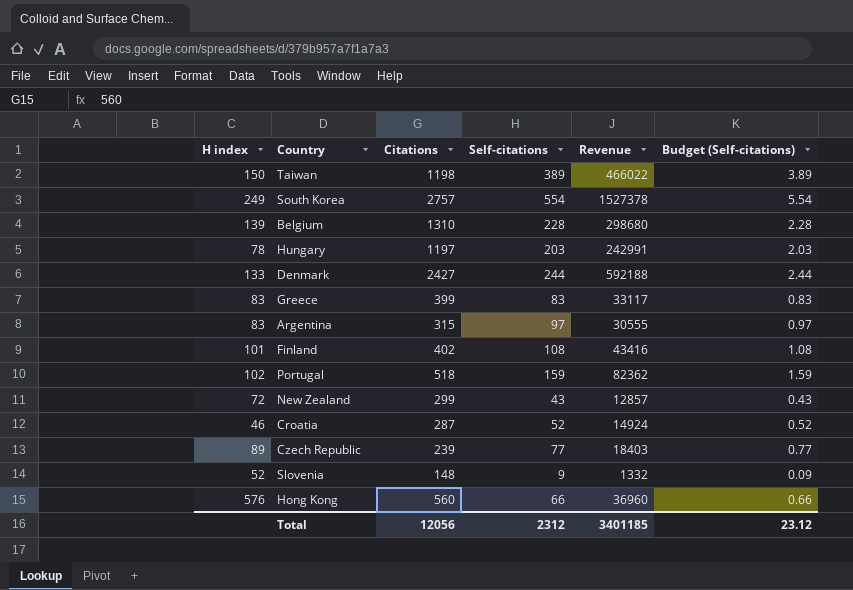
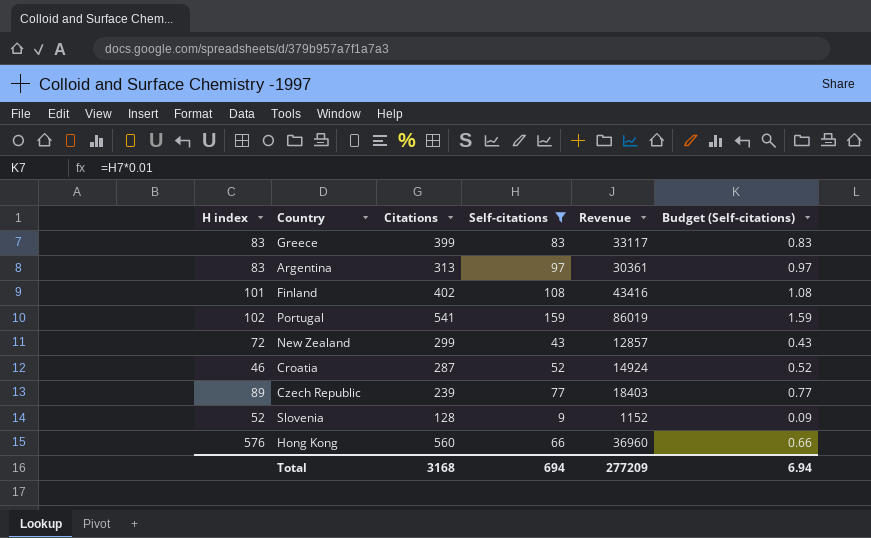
filter: none -> Self-citations <= 159
Argentina | Citations: 315 -> 313
Argentina | Revenue: 30555 -> 30361
Portugal | Citations: 518 -> 541
Portugal | Revenue: 82362 -> 86019
Slovenia | Citations: 148 -> 128
Slovenia | Revenue: 1332 -> 1152
Total | Citations: 12056 -> 3168
Total | Self-citations: 2312 -> 694
Total | Revenue: 3401185 -> 277209
Total | Budget (Self-citations): 23.12 -> 6.94

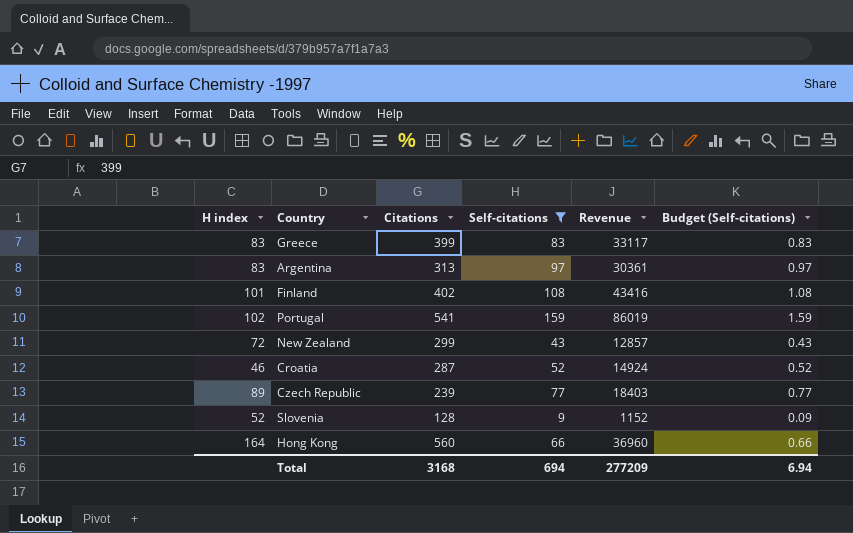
Hong Kong | H index: 576 -> 164

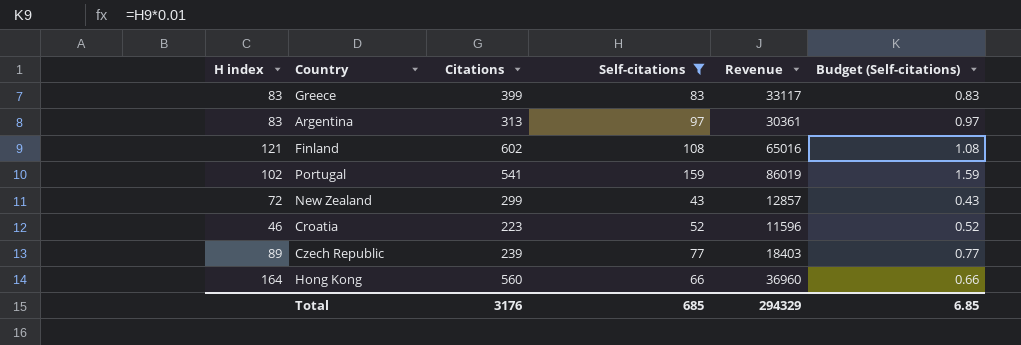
row Slovenia: 52 | 128 | 9 | 1152 | 0.09 -> none
Finland | H index: 101 -> 121
Finland | Citations: 402 -> 602
Finland | Revenue: 43416 -> 65016
Croatia | Citations: 287 -> 223
Croatia | Revenue: 14924 -> 11596
Total | Citations: 3168 -> 3176
Total | Self-citations: 694 -> 685
Total | Revenue: 277209 -> 294329
Total | Budget (Self-citations): 6.94 -> 6.85

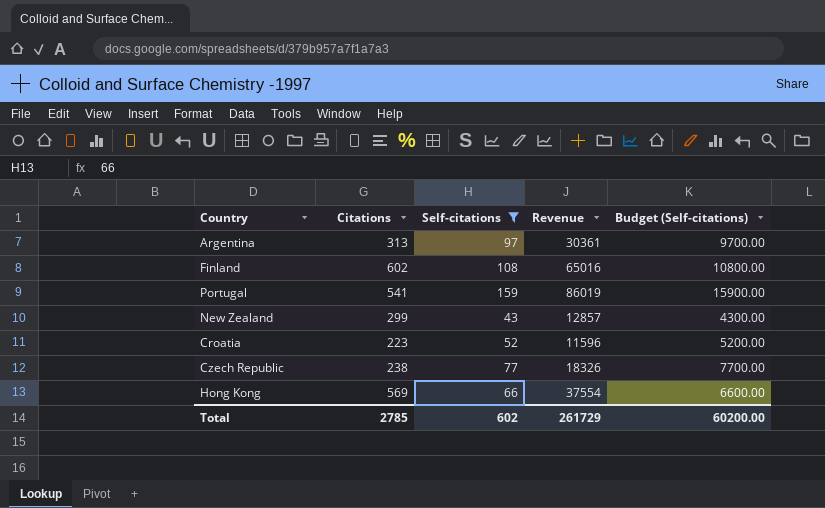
column H index | position: 1 -> none
column Budget (Self-citations) | formula: [Self-citations] * 0.01 -> [Self-citations] * 100
row Greece: 83 | 399 | 83 | 33117 | 0.83 -> none
Czech Republic | Citations: 239 -> 238
Czech Republic | Revenue: 18403 -> 18326
Hong Kong | Citations: 560 -> 569
Hong Kong | Revenue: 36960 -> 37554
Total | Citations: 3176 -> 2785
Total | Self-citations: 685 -> 602
Total | Revenue: 294329 -> 261729
Total | Budget (Self-citations): 6.85 -> 60200.00

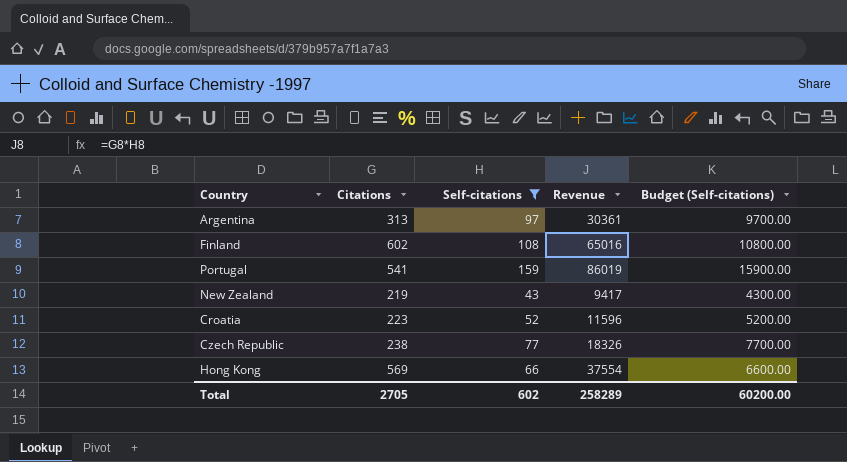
New Zealand | Citations: 299 -> 219
New Zealand | Revenue: 12857 -> 9417
Total | Citations: 2785 -> 2705
Total | Revenue: 261729 -> 258289

